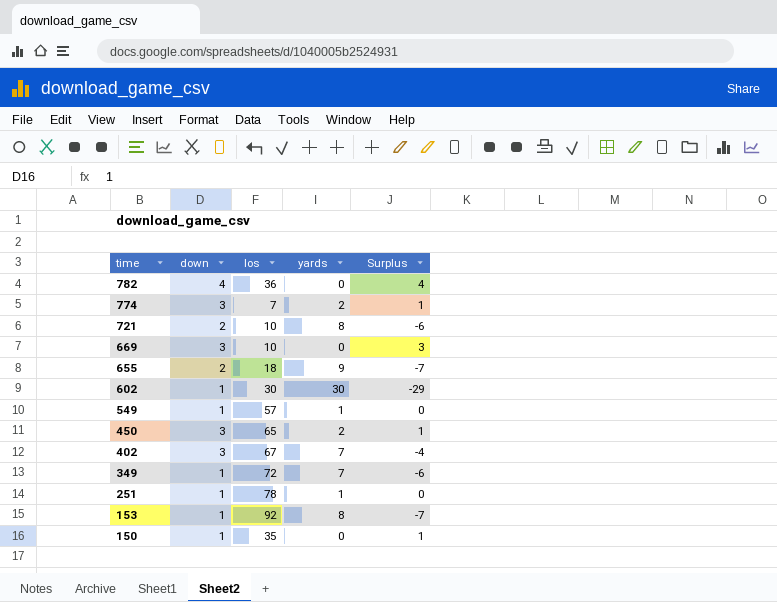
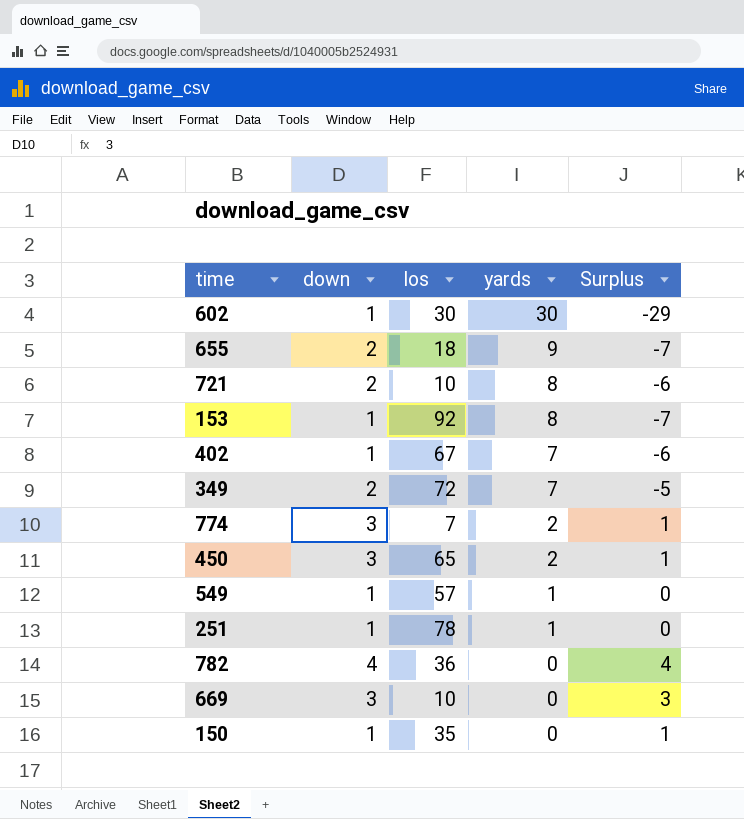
row order: time descending -> yards descending
402 | down: 3 -> 1
402 | Surplus: -4 -> -6
349 | down: 1 -> 2
349 | Surplus: -6 -> -5

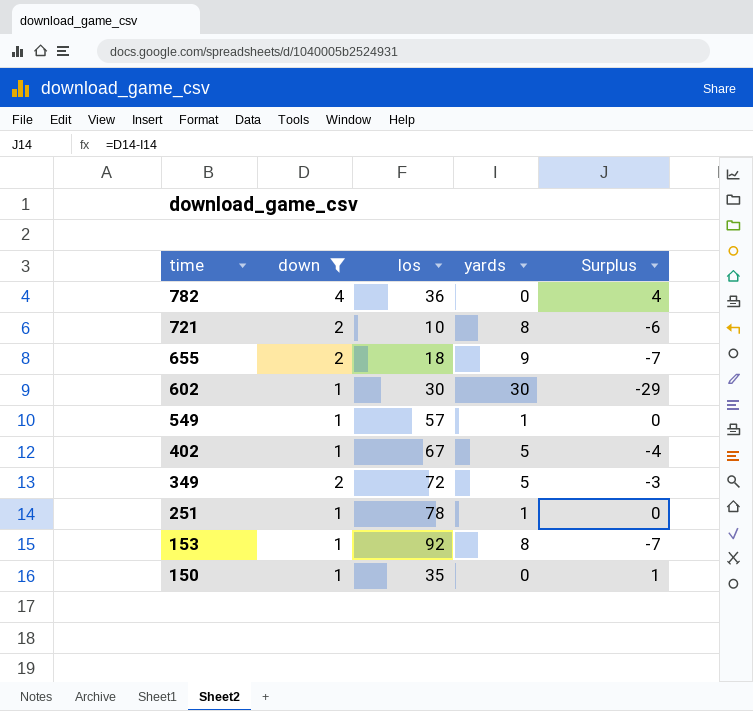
filter: none -> down != 3
row order: yards descending -> time descending
402 | yards: 7 -> 5
402 | Surplus: -6 -> -4
349 | yards: 7 -> 5
349 | Surplus: -5 -> -3

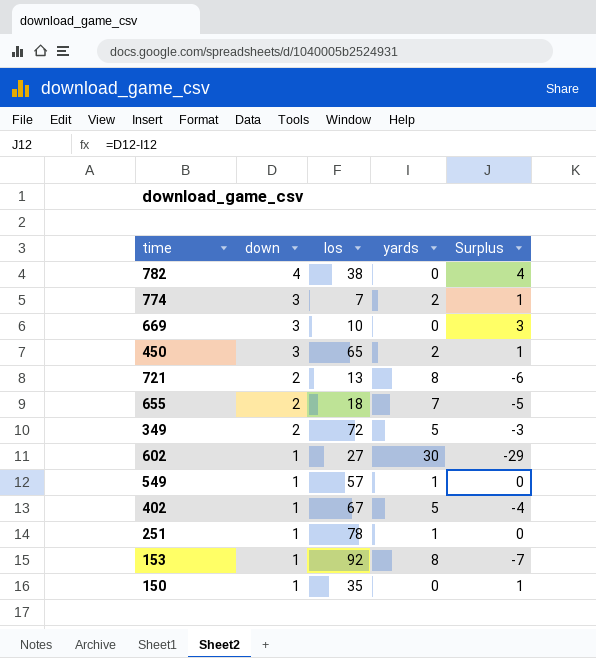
filter: down != 3 -> none
row order: time descending -> down descending
782 | los: 36 -> 38
721 | los: 10 -> 13
655 | yards: 9 -> 7
655 | Surplus: -7 -> -5
602 | los: 30 -> 27

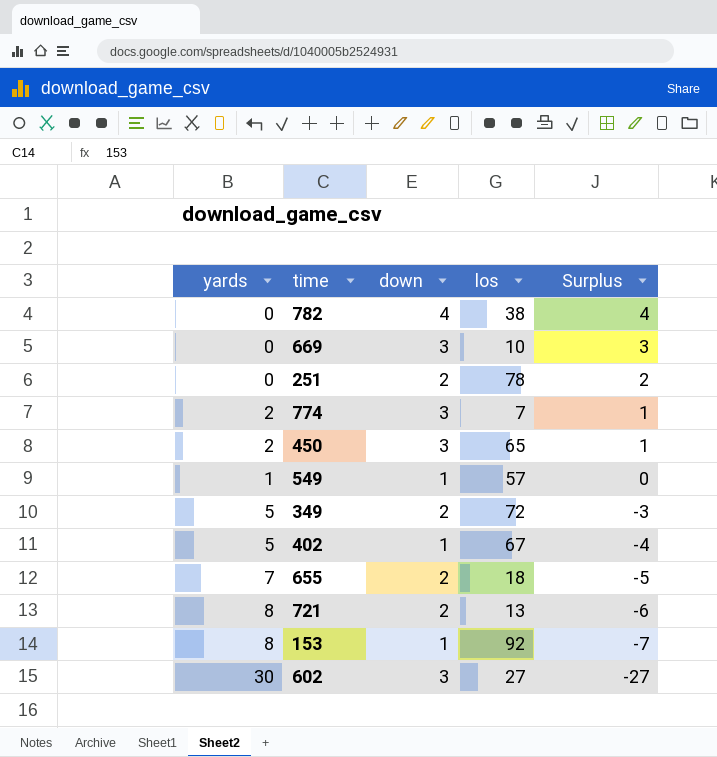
row order: down descending -> Surplus descending
column yards | position: 4 -> 1
row 150: 1 | 35 | 0 | 1 -> none
251 | yards: 1 -> 0
251 | down: 1 -> 2
251 | Surplus: 0 -> 2
602 | down: 1 -> 3
602 | Surplus: -29 -> -27

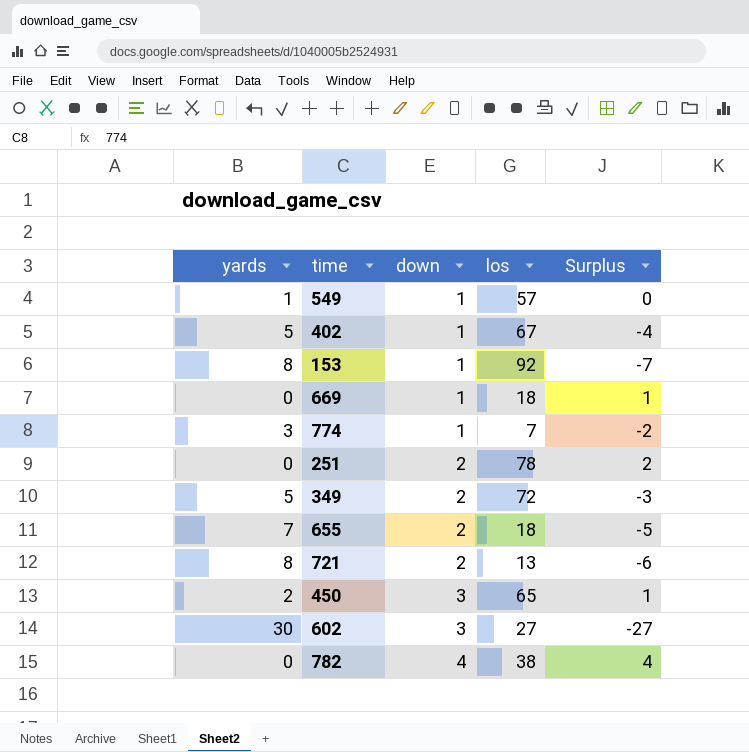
row order: Surplus descending -> down ascending
669 | down: 3 -> 1
669 | los: 10 -> 18
669 | Surplus: 3 -> 1
774 | yards: 2 -> 3
774 | down: 3 -> 1
774 | Surplus: 1 -> -2

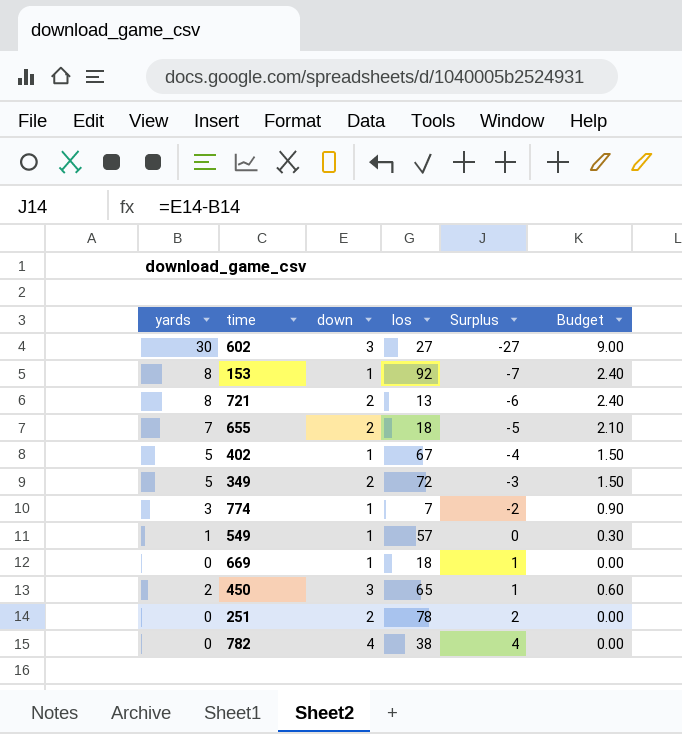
row order: down ascending -> Surplus ascending
column Budget | formula: none -> [yards] * 0.3

